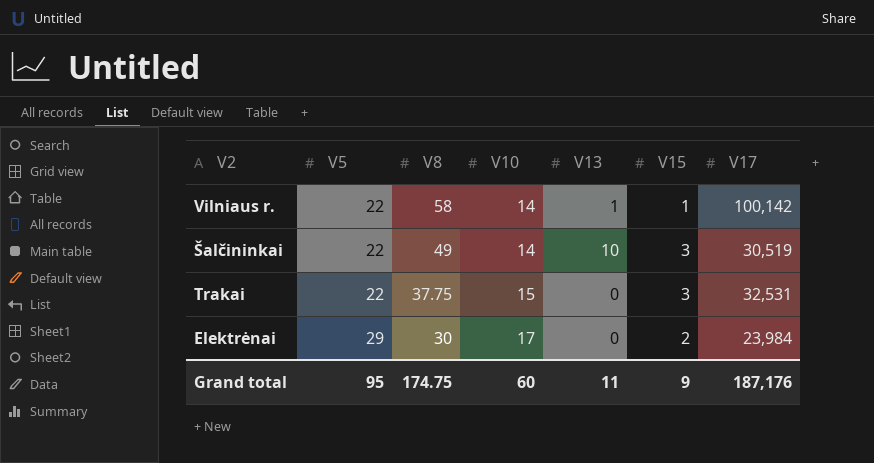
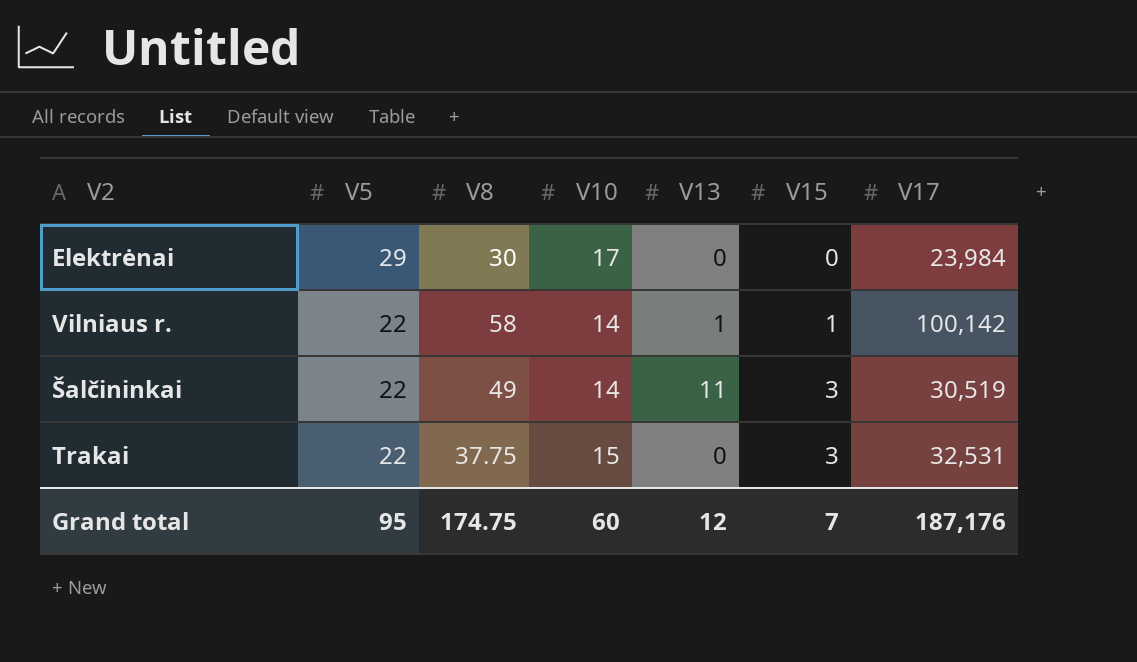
row order: V5 ascending -> V5 descending
Elektrėnai | V15: 2 -> 0
Šalčininkai | V13: 10 -> 11
Grand total | V13: 11 -> 12
Grand total | V15: 9 -> 7

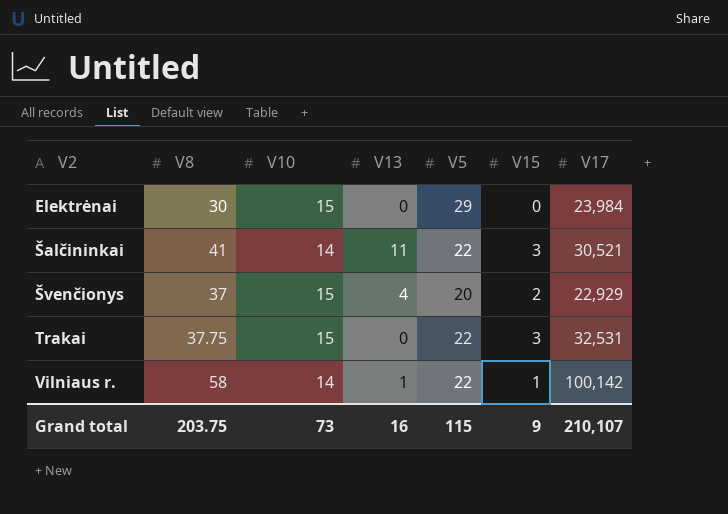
row order: V5 descending -> V2 ascending
column V5 | position: 2 -> 5
Elektrėnai | V10: 17 -> 15
Šalčininkai | V8: 49 -> 41
Šalčininkai | V17: 30,519 -> 30,521
row Švenčionys: none -> 37 | 15 | 4 | 20 | 2 | 22,929
Grand total | V8: 174.75 -> 203.75
Grand total | V10: 60 -> 73
Grand total | V13: 12 -> 16
Grand total | V5: 95 -> 115
Grand total | V15: 7 -> 9
Grand total | V17: 187,176 -> 210,107

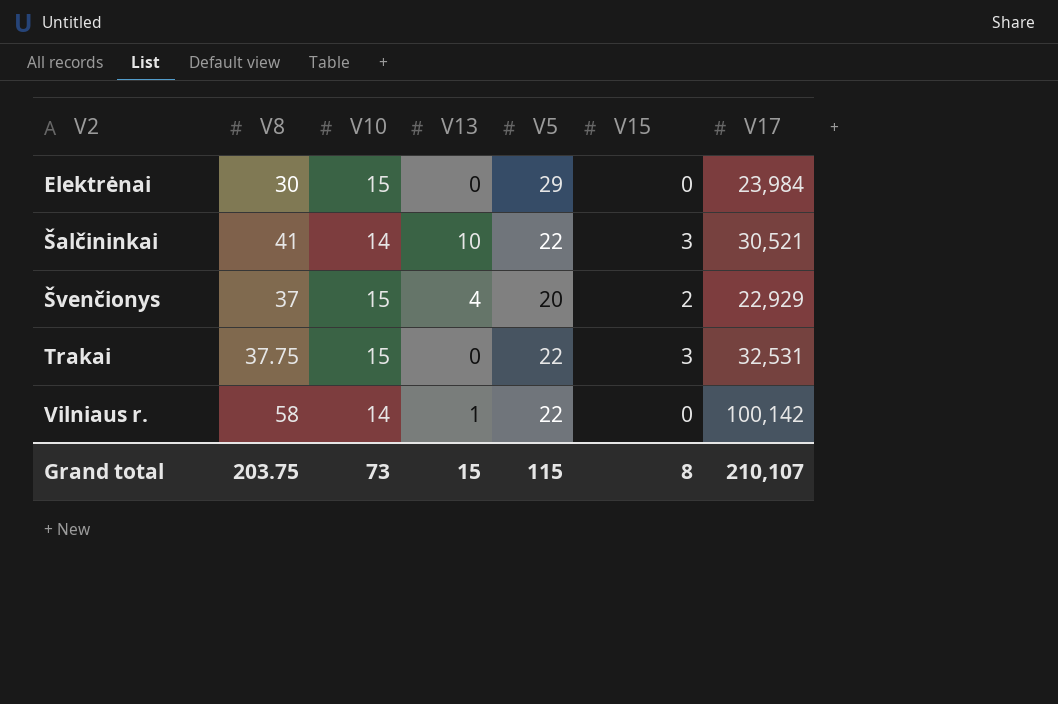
Šalčininkai | V13: 11 -> 10
Vilniaus r. | V15: 1 -> 0
Grand total | V13: 16 -> 15
Grand total | V15: 9 -> 8

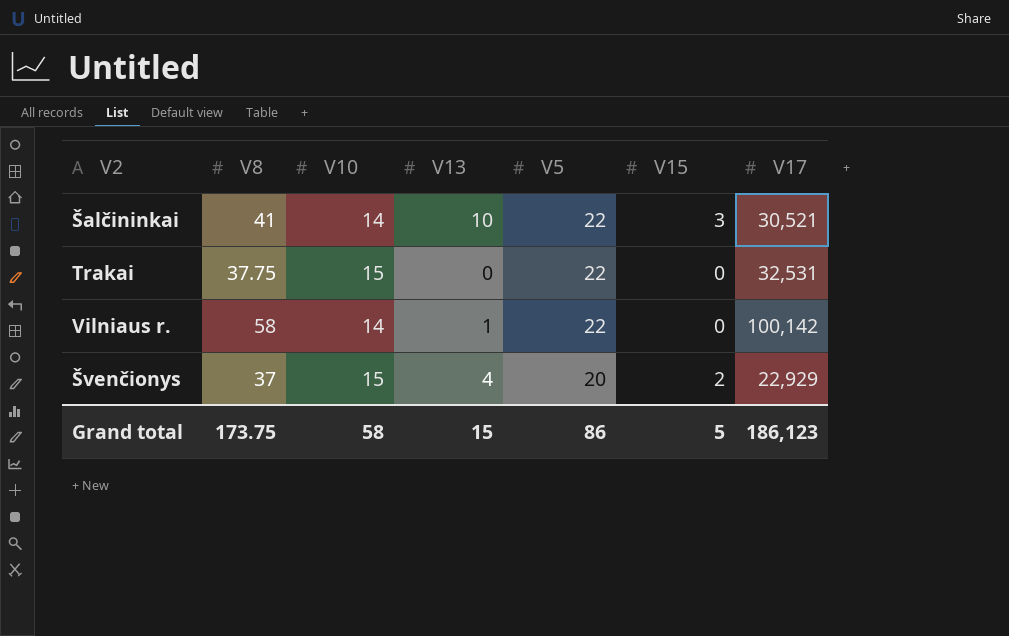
row order: V2 ascending -> V5 descending
row Elektrėnai: 30 | 15 | 0 | 29 | 0 | 23,984 -> none
Trakai | V15: 3 -> 0
Grand total | V8: 203.75 -> 173.75
Grand total | V10: 73 -> 58
Grand total | V5: 115 -> 86
Grand total | V15: 8 -> 5
Grand total | V17: 210,107 -> 186,123

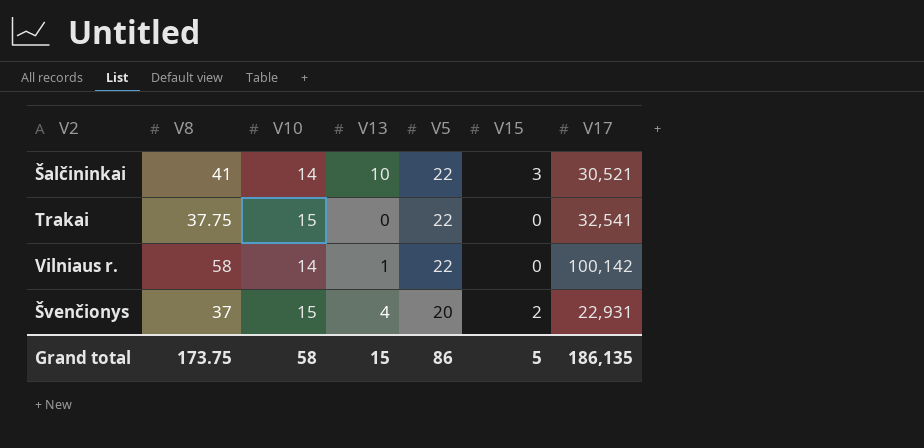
Trakai | V17: 32,531 -> 32,541
Švenčionys | V17: 22,929 -> 22,931
Grand total | V17: 186,123 -> 186,135

